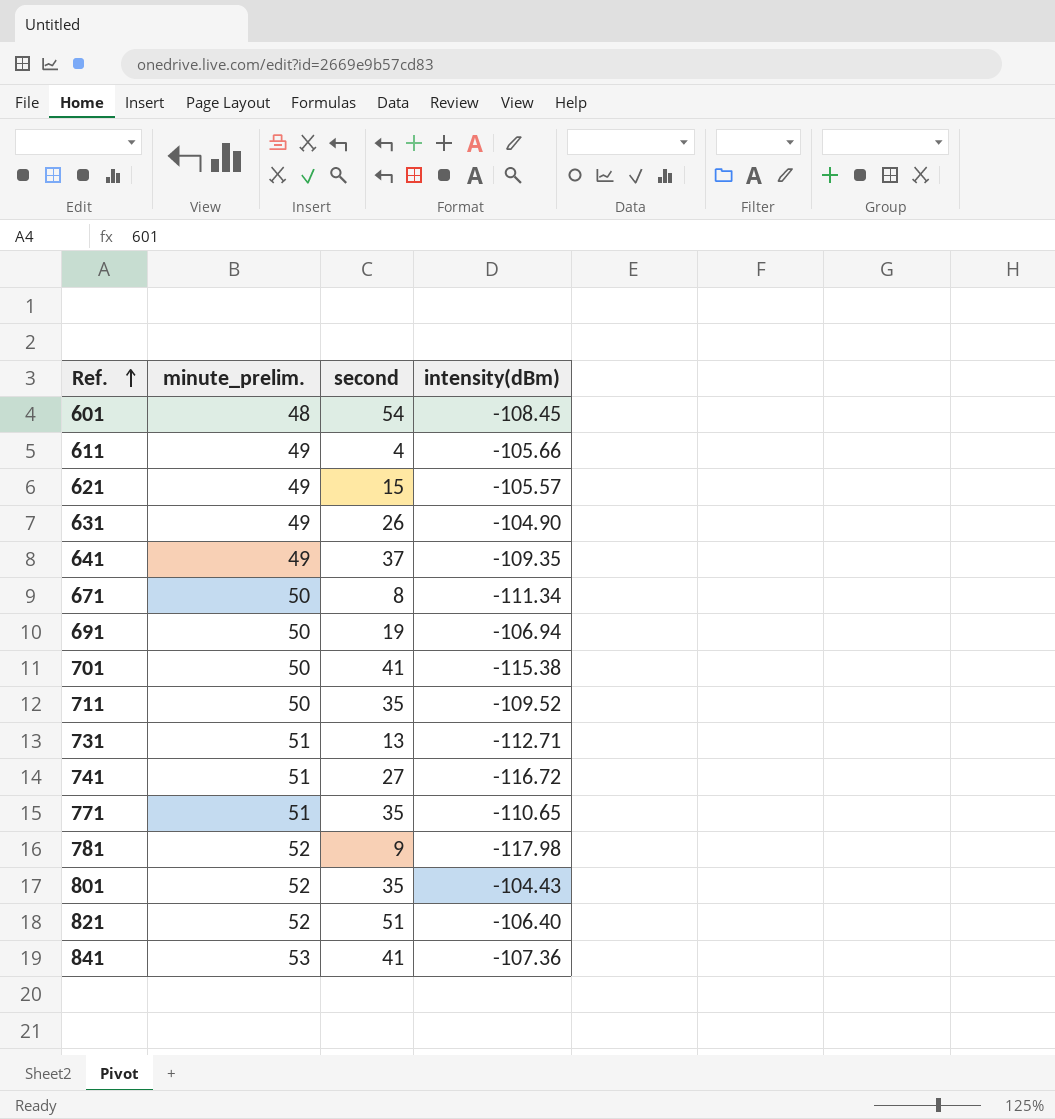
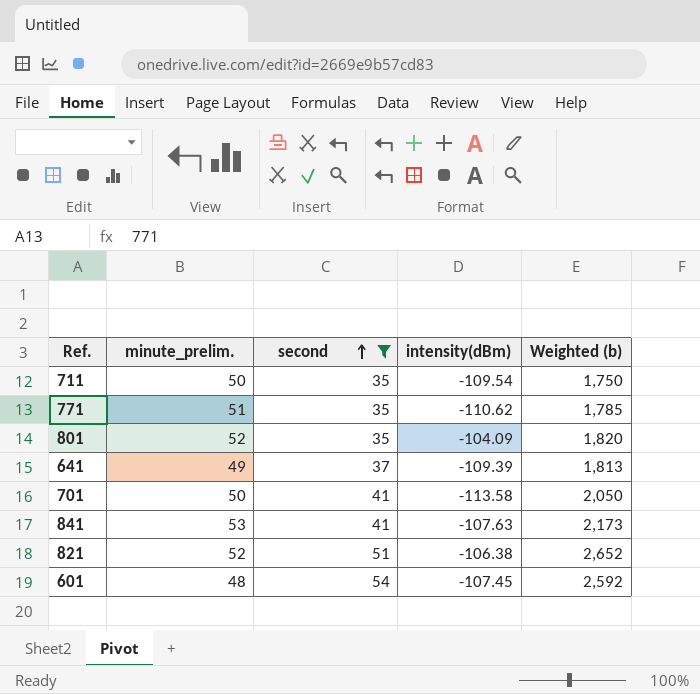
filter: none -> second >= 35
row order: Ref. ascending -> second ascending
column Weighted (b) | formula: none -> [minute_prelim.] * [second]
711 | intensity(dBm): -109.52 -> -109.54
771 | intensity(dBm): -110.65 -> -110.62
801 | intensity(dBm): -104.43 -> -104.09
641 | intensity(dBm): -109.35 -> -109.39
701 | intensity(dBm): -115.38 -> -113.58
841 | intensity(dBm): -107.36 -> -107.63
821 | intensity(dBm): -106.40 -> -106.38
601 | intensity(dBm): -108.45 -> -107.45

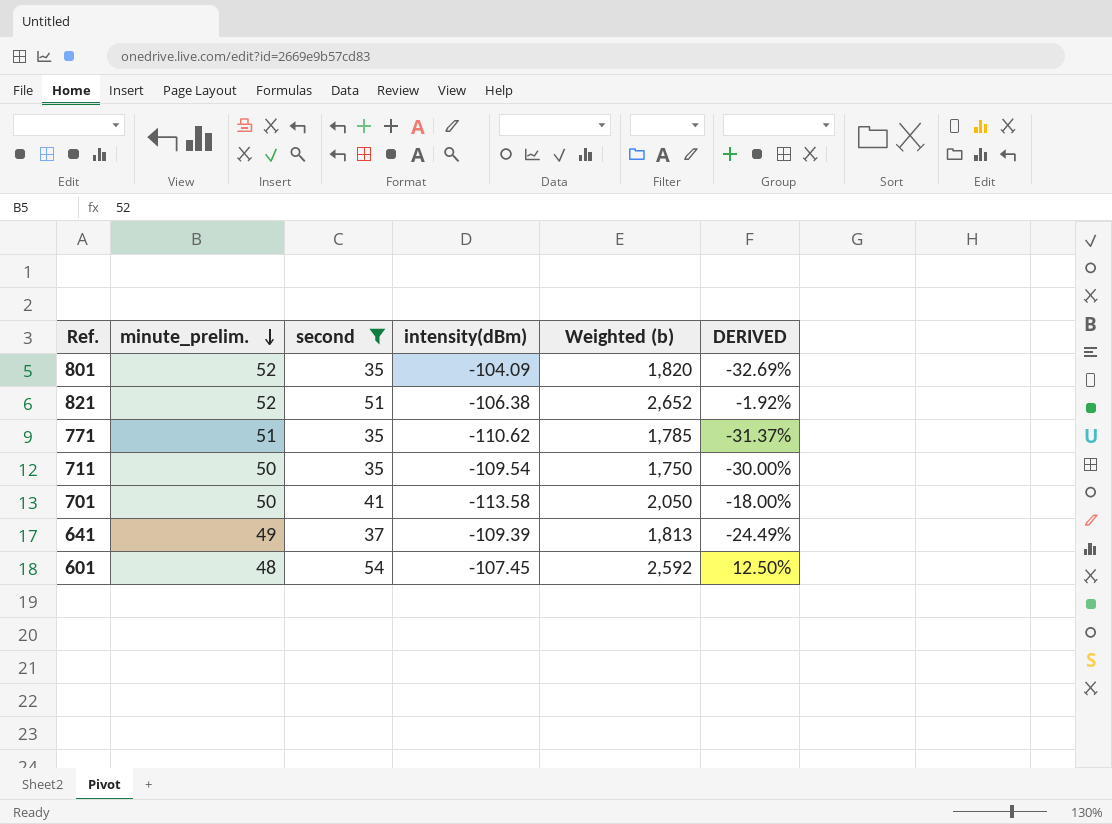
row order: second ascending -> minute_prelim. descending
column DERIVED | formula: none -> ([second] - [minute_prelim.]) / [minute_prelim.]
row 841: 53 | 41 | -107.63 | 2,173 -> none

